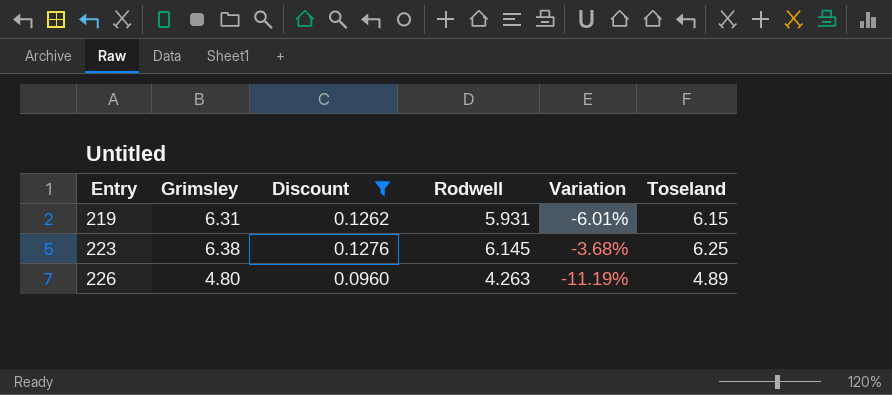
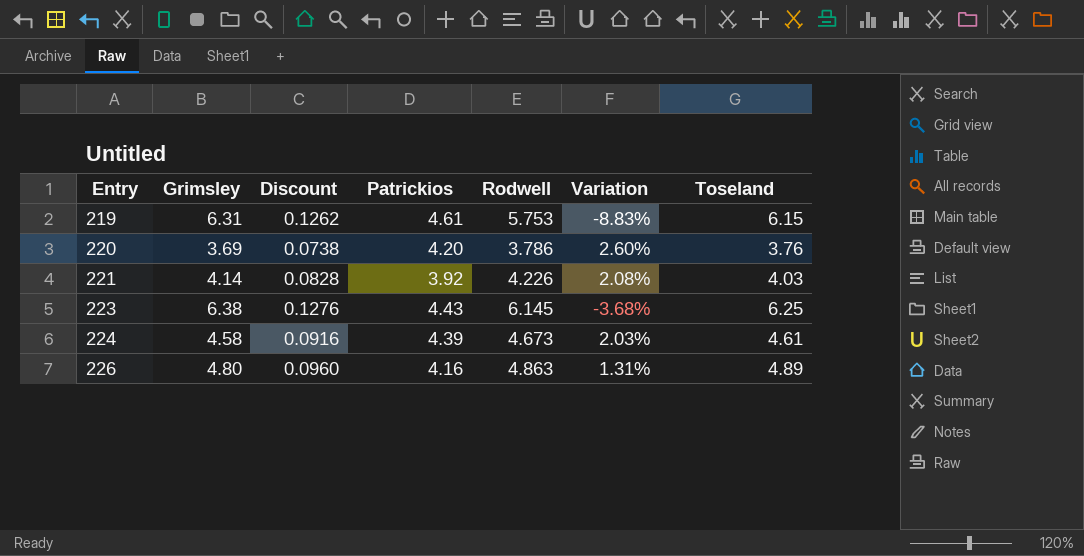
filter: Discount >= 0.0960 -> none
column Patrickios | position: none -> 4
219 | Rodwell: 5.931 -> 5.753
219 | Variation: -6.01% -> -8.83%
226 | Rodwell: 4.263 -> 4.863
226 | Variation: -11.19% -> 1.31%

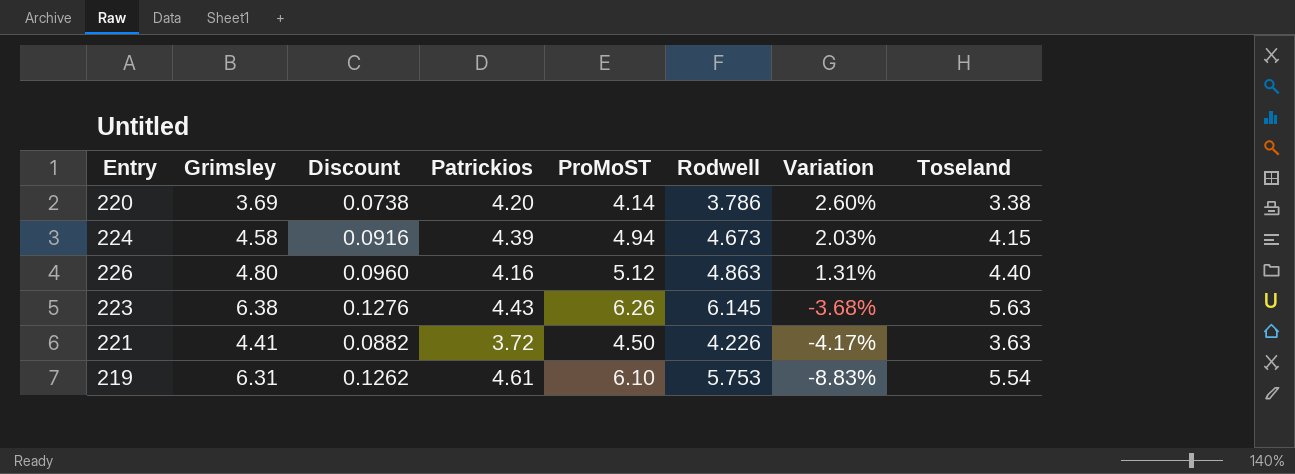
row order: Entry ascending -> Variation descending
column ProMoST | position: none -> 5
220 | Toseland: 3.76 -> 3.38
224 | Toseland: 4.61 -> 4.15
226 | Toseland: 4.89 -> 4.40
223 | Toseland: 6.25 -> 5.63
221 | Grimsley: 4.14 -> 4.41
221 | Discount: 0.0828 -> 0.0882
221 | Patrickios: 3.92 -> 3.72
221 | Variation: 2.08% -> -4.17%
221 | Toseland: 4.03 -> 3.63
219 | Toseland: 6.15 -> 5.54

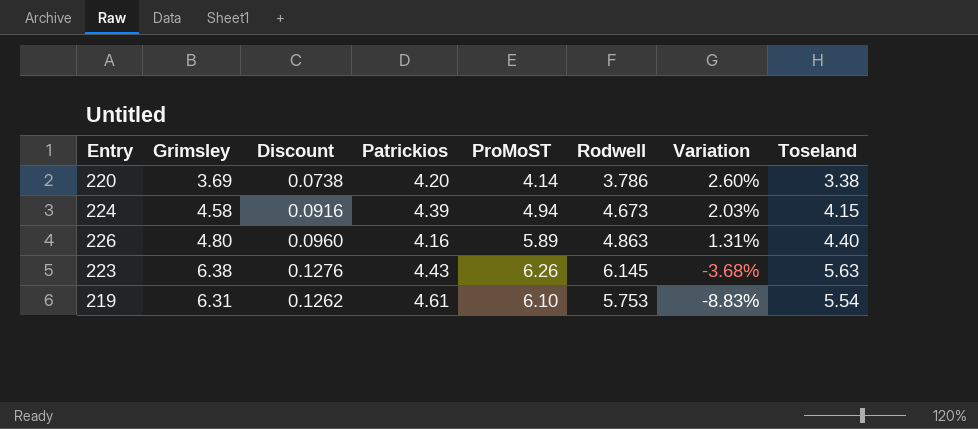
row 221: 4.41 | 0.0882 | 3.72 | 4.50 | 4.226 | -4.17% | 3.63 -> none
226 | ProMoST: 5.12 -> 5.89

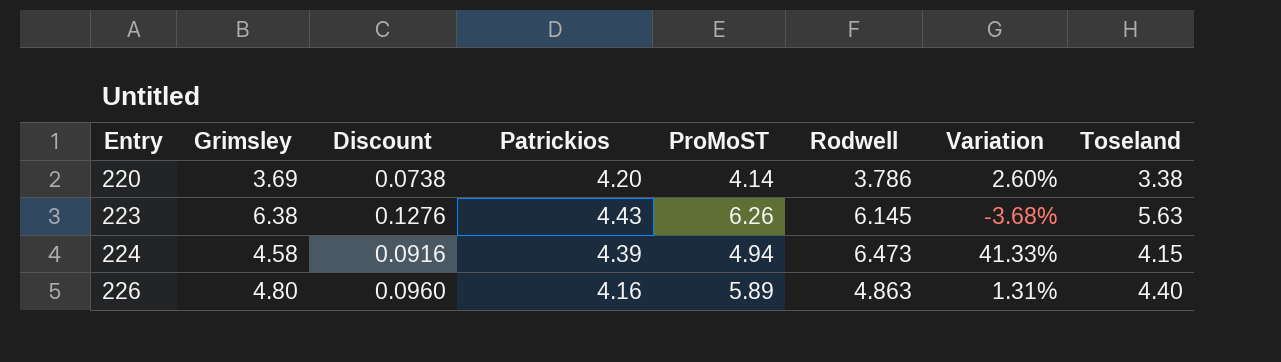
row order: Variation descending -> Entry ascending
row 219: 6.31 | 0.1262 | 4.61 | 6.10 | 5.753 | -8.83% | 5.54 -> none
224 | Rodwell: 4.673 -> 6.473
224 | Variation: 2.03% -> 41.33%

